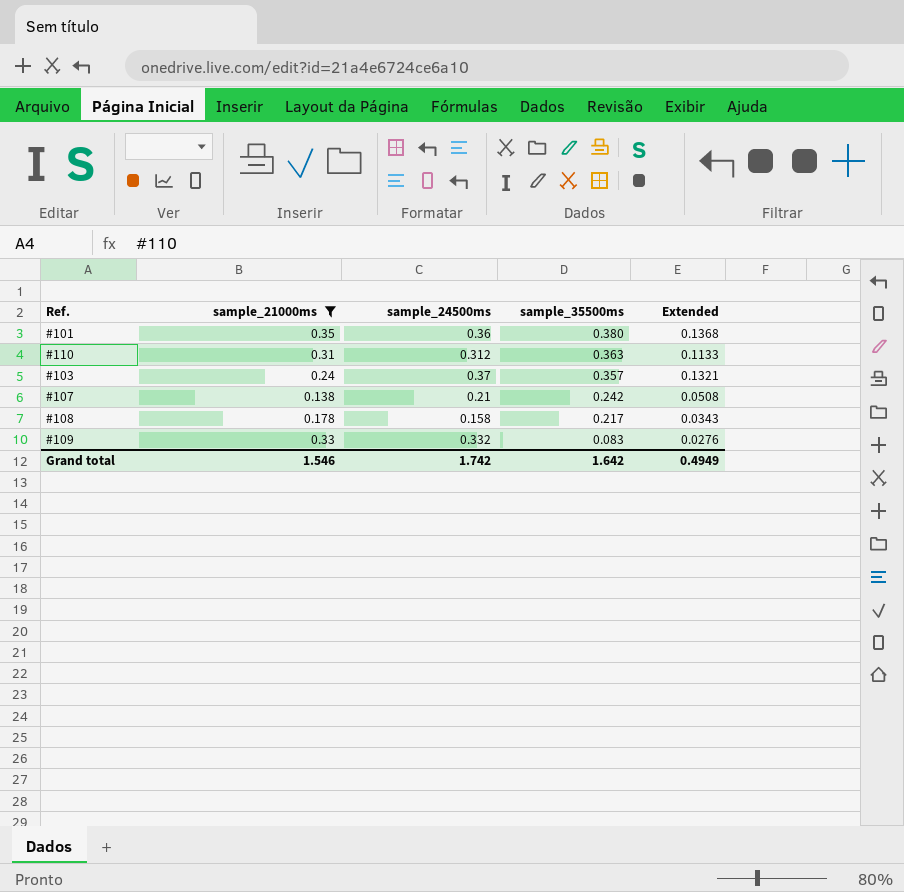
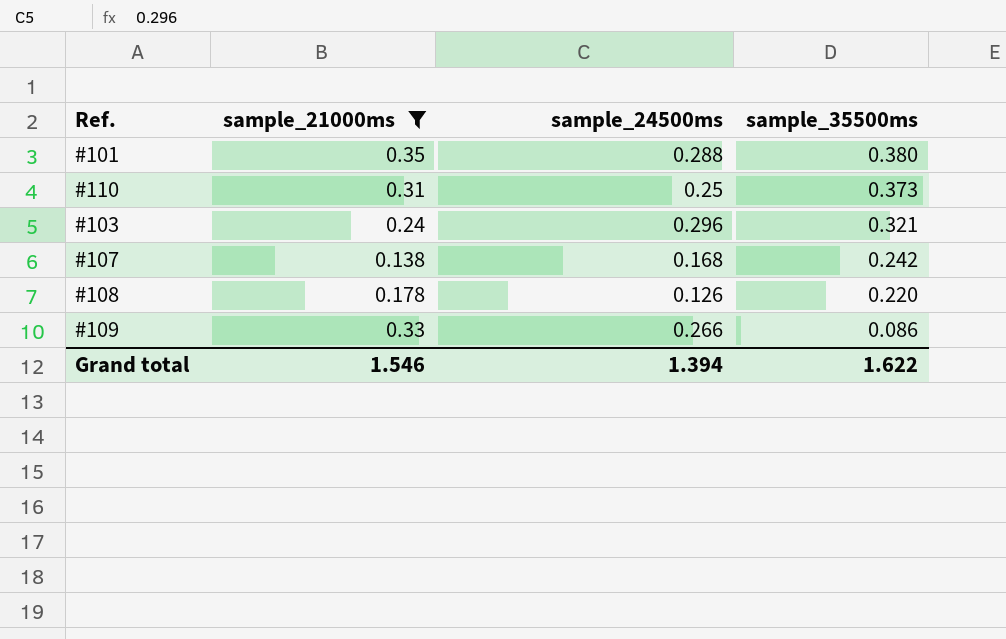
column Extended | formula: [sample_24500ms] * [sample_35500ms] -> none
#101 | sample_24500ms: 0.36 -> 0.288
#110 | sample_24500ms: 0.312 -> 0.25
#110 | sample_35500ms: 0.363 -> 0.373
#103 | sample_24500ms: 0.37 -> 0.296
#103 | sample_35500ms: 0.357 -> 0.321
#107 | sample_24500ms: 0.21 -> 0.168
#108 | sample_24500ms: 0.158 -> 0.126
#108 | sample_35500ms: 0.217 -> 0.220
#109 | sample_24500ms: 0.332 -> 0.266
#109 | sample_35500ms: 0.083 -> 0.086
Grand total | sample_24500ms: 1.742 -> 1.394
Grand total | sample_35500ms: 1.642 -> 1.622

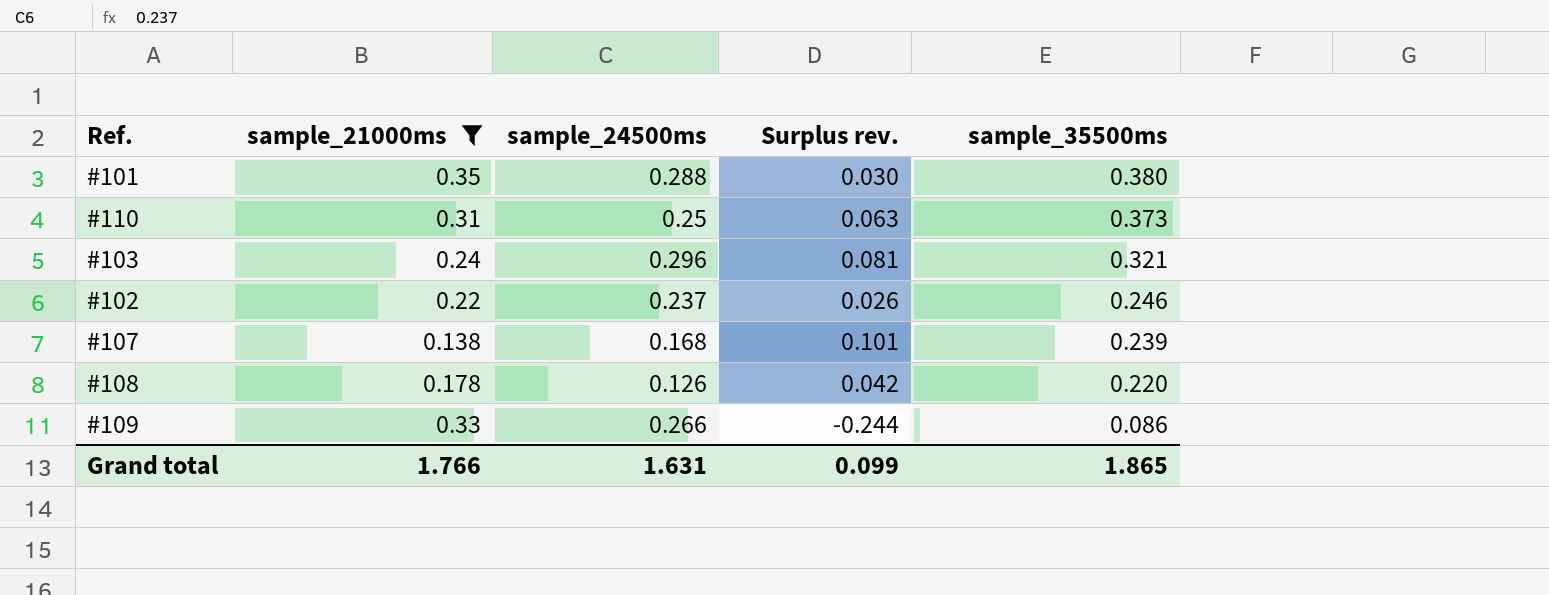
column Surplus rev. | formula: none -> [sample_35500ms] - [sample_21000ms]
row #102: none -> 0.22 | 0.237 | 0.026 | 0.246
#107 | sample_35500ms: 0.242 -> 0.239
Grand total | sample_21000ms: 1.546 -> 1.766
Grand total | sample_24500ms: 1.394 -> 1.631
Grand total | sample_35500ms: 1.622 -> 1.865

